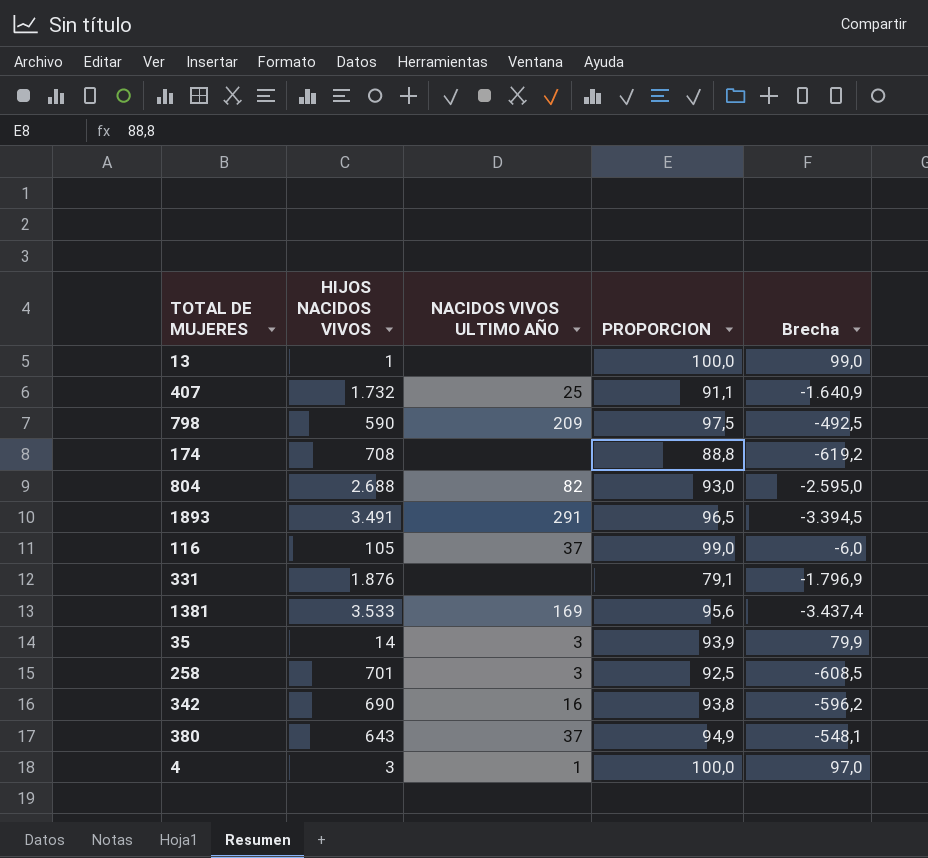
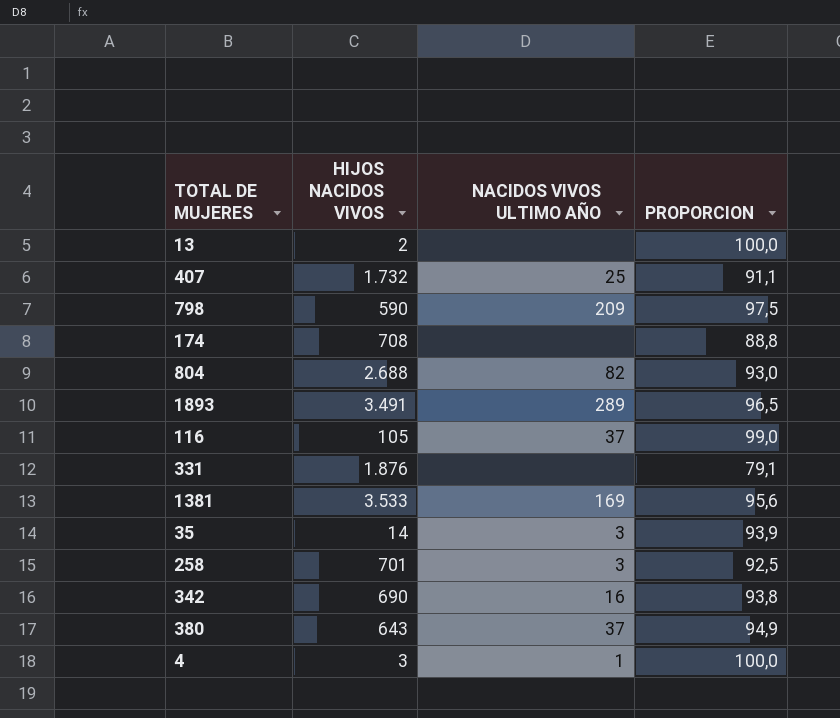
column Brecha | formula: [PROPORCION] - [HIJOS NACIDOS VIVOS] -> none
13 | HIJOS NACIDOS VIVOS: 1 -> 2
1893 | NACIDOS VIVOS ULTIMO AÑO: 291 -> 289

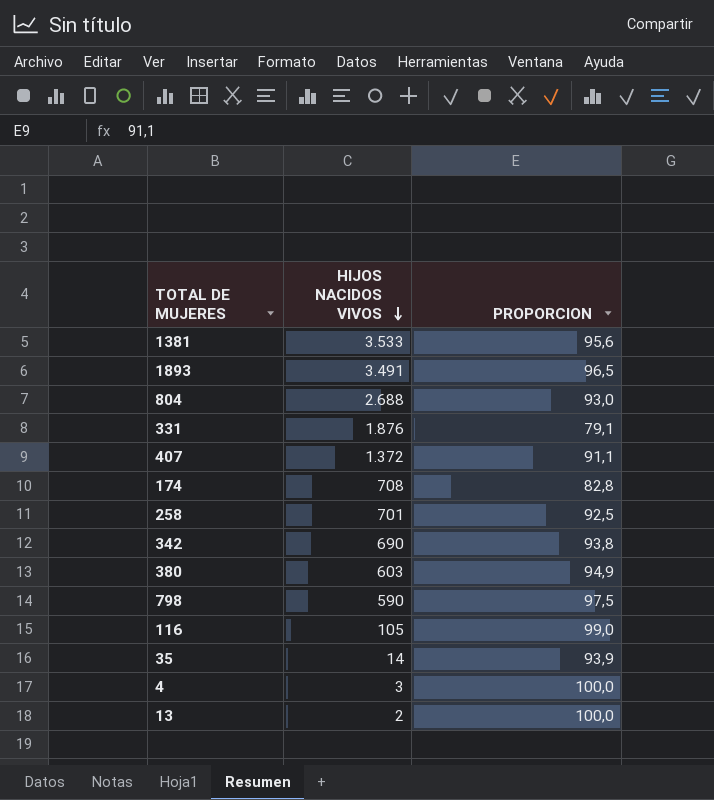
row order: none -> HIJOS NACIDOS VIVOS descending
column NACIDOS VIVOS ULTIMO AÑO | position: 3 -> none
407 | HIJOS NACIDOS VIVOS: 1.732 -> 1.372
174 | PROPORCION: 88,8 -> 82,8
380 | HIJOS NACIDOS VIVOS: 643 -> 603

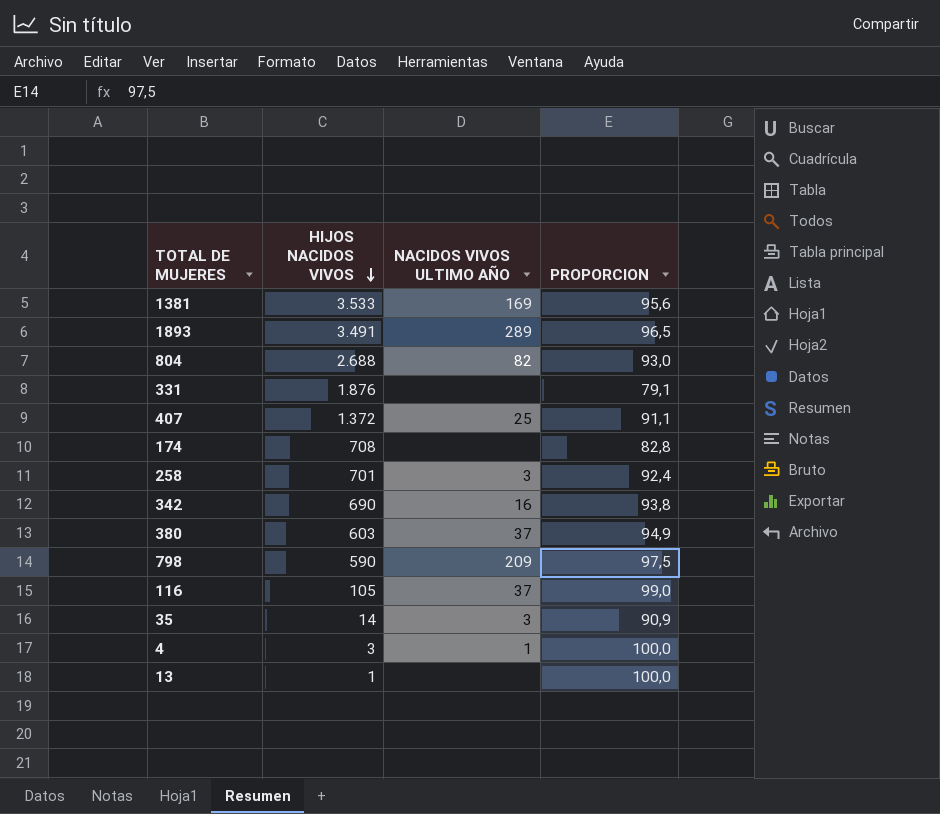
column NACIDOS VIVOS ULTIMO AÑO | position: none -> 3
258 | PROPORCION: 92,5 -> 92,4
35 | PROPORCION: 93,9 -> 90,9
13 | HIJOS NACIDOS VIVOS: 2 -> 1

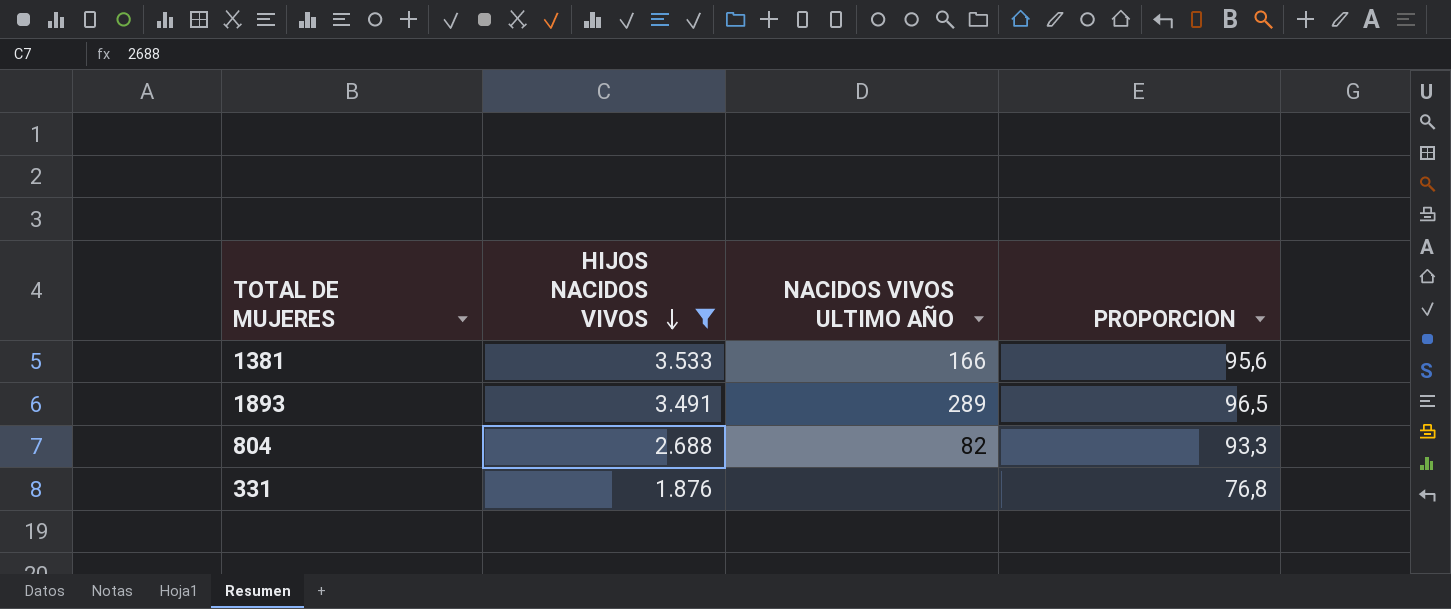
filter: none -> HIJOS NACIDOS VIVOS >= 1.876
1381 | NACIDOS VIVOS ULTIMO AÑO: 169 -> 166
804 | PROPORCION: 93,0 -> 93,3
331 | PROPORCION: 79,1 -> 76,8

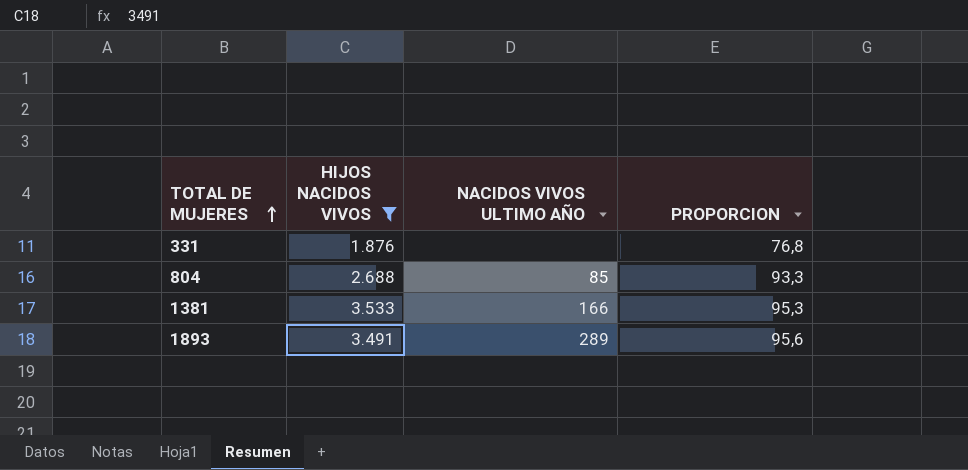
row order: HIJOS NACIDOS VIVOS descending -> TOTAL DE MUJERES ascending
804 | NACIDOS VIVOS ULTIMO AÑO: 82 -> 85
1381 | PROPORCION: 95,6 -> 95,3
1893 | PROPORCION: 96,5 -> 95,6

